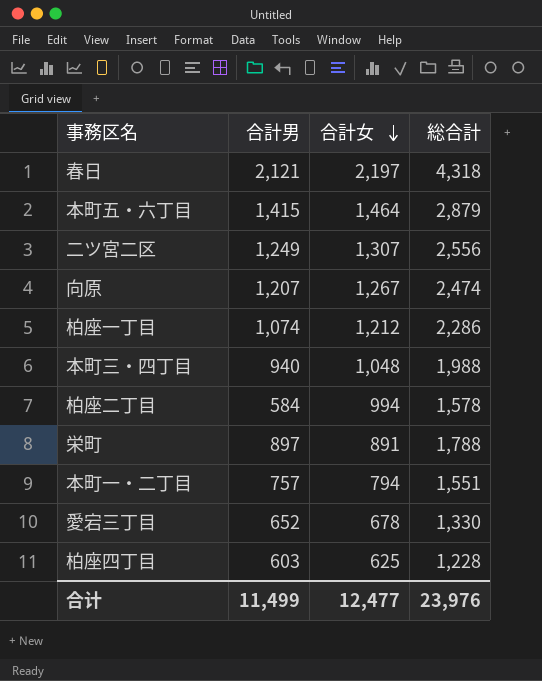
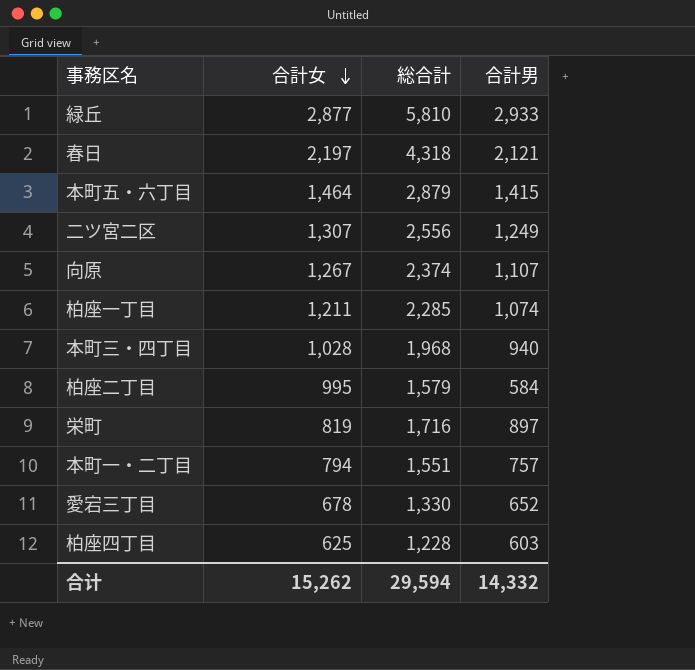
column 合計男 | position: 2 -> 4
row 緑丘: none -> 2,877 | 5,810 | 2,933
向原 | 総合計: 2,474 -> 2,374
向原 | 合計男: 1,207 -> 1,107
柏座一丁目 | 合計女: 1,212 -> 1,211
柏座一丁目 | 総合計: 2,286 -> 2,285
本町三・四丁目 | 合計女: 1,048 -> 1,028
本町三・四丁目 | 総合計: 1,988 -> 1,968
柏座二丁目 | 合計女: 994 -> 995
柏座二丁目 | 総合計: 1,578 -> 1,579
栄町 | 合計女: 891 -> 819
栄町 | 総合計: 1,788 -> 1,716
合计 | 合計女: 12,477 -> 15,262
合计 | 総合計: 23,976 -> 29,594
合计 | 合計男: 11,499 -> 14,332

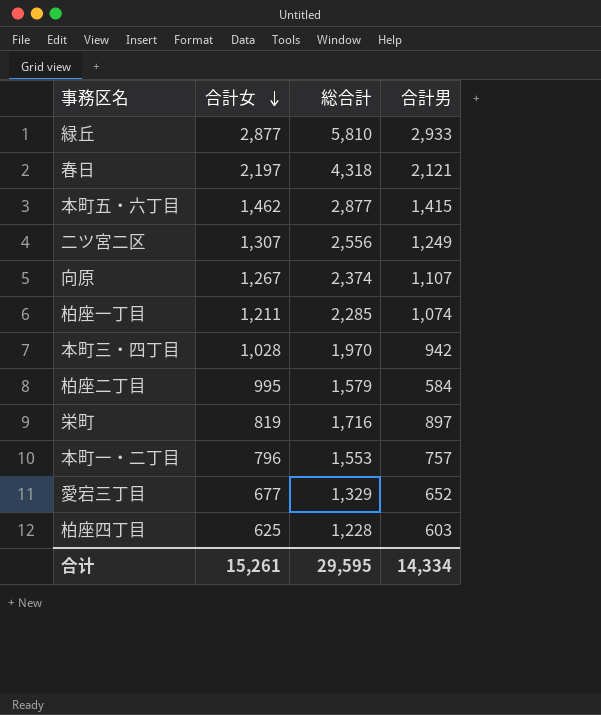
本町五・六丁目 | 合計女: 1,464 -> 1,462
本町五・六丁目 | 総合計: 2,879 -> 2,877
本町三・四丁目 | 総合計: 1,968 -> 1,970
本町三・四丁目 | 合計男: 940 -> 942
本町一・二丁目 | 合計女: 794 -> 796
本町一・二丁目 | 総合計: 1,551 -> 1,553
愛宕三丁目 | 合計女: 678 -> 677
愛宕三丁目 | 総合計: 1,330 -> 1,329
合计 | 合計女: 15,262 -> 15,261
合计 | 総合計: 29,594 -> 29,595
合计 | 合計男: 14,332 -> 14,334

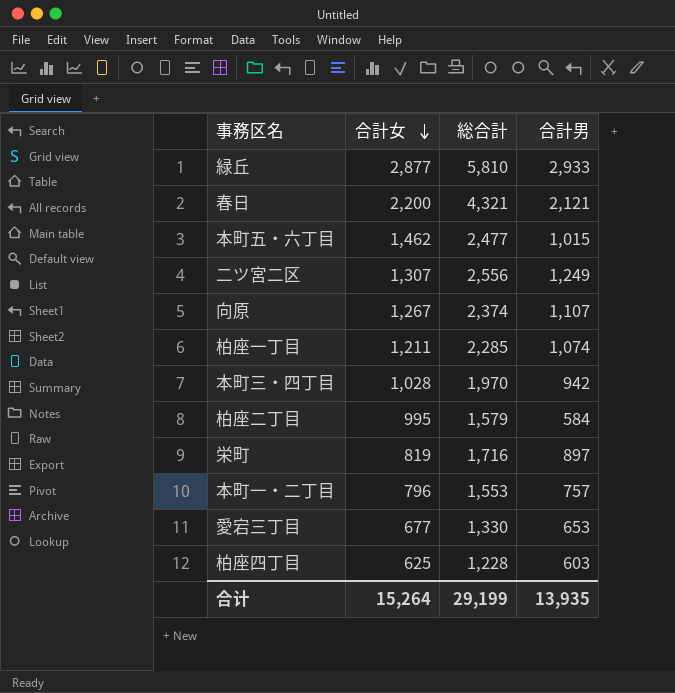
春日 | 合計女: 2,197 -> 2,200
春日 | 総合計: 4,318 -> 4,321
本町五・六丁目 | 総合計: 2,877 -> 2,477
本町五・六丁目 | 合計男: 1,415 -> 1,015
愛宕三丁目 | 総合計: 1,329 -> 1,330
愛宕三丁目 | 合計男: 652 -> 653
合计 | 合計女: 15,261 -> 15,264
合计 | 総合計: 29,595 -> 29,199
合计 | 合計男: 14,334 -> 13,935

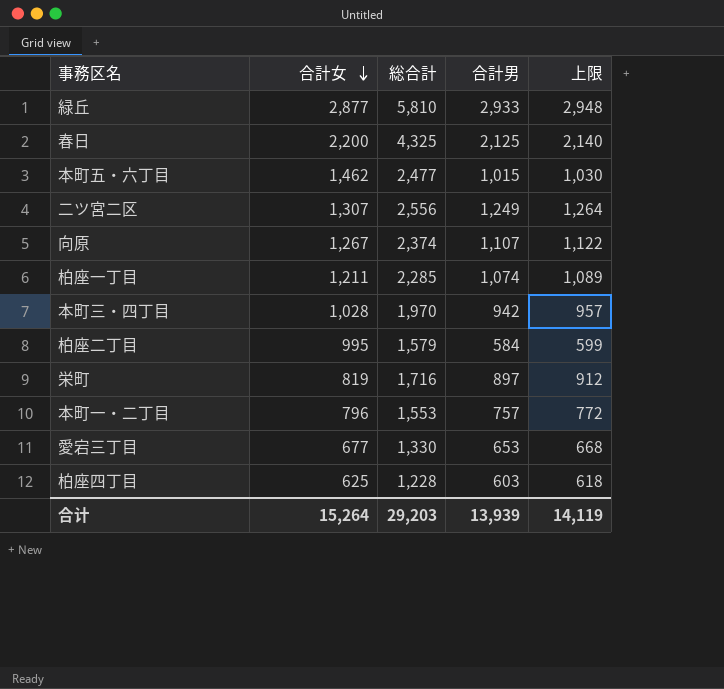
column 上限 | formula: none -> [合計男] + 15
春日 | 総合計: 4,321 -> 4,325
春日 | 合計男: 2,121 -> 2,125
合计 | 総合計: 29,199 -> 29,203
合计 | 合計男: 13,935 -> 13,939

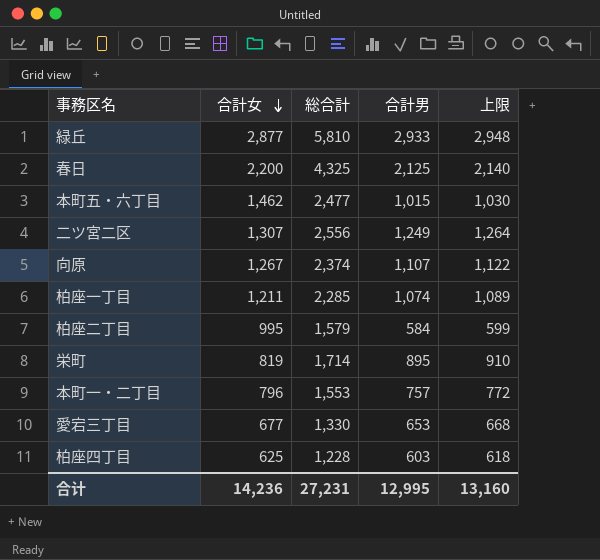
row 本町三・四丁目: 1,028 | 1,970 | 942 | 957 -> none
栄町 | 総合計: 1,716 -> 1,714
栄町 | 合計男: 897 -> 895
栄町 | 上限: 912 -> 910
合计 | 合計女: 15,264 -> 14,236
合计 | 総合計: 29,203 -> 27,231
合计 | 合計男: 13,939 -> 12,995
合计 | 上限: 14,119 -> 13,160

